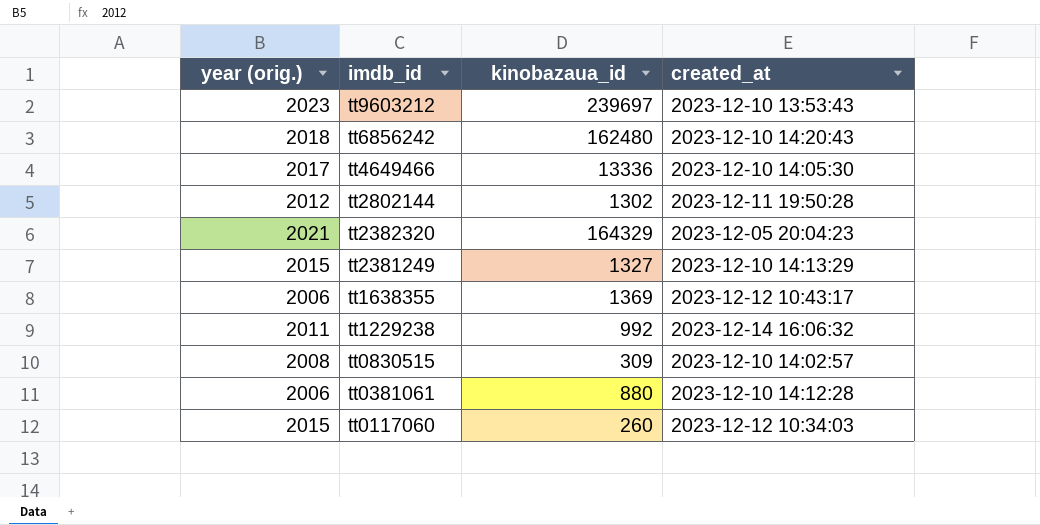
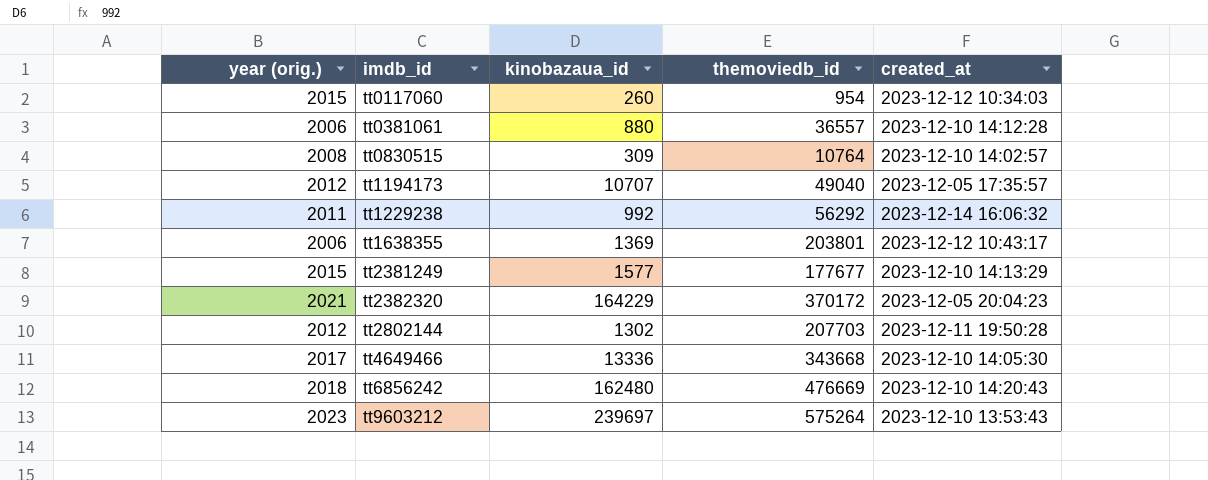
row order: imdb_id descending -> imdb_id ascending
column themoviedb_id | position: none -> 4
row tt1194173: none -> 2012 | 10707 | 49040 | 2023-12-05 17:35:57
tt2381249 | kinobazaua_id: 1327 -> 1577
tt2382320 | kinobazaua_id: 164329 -> 164229

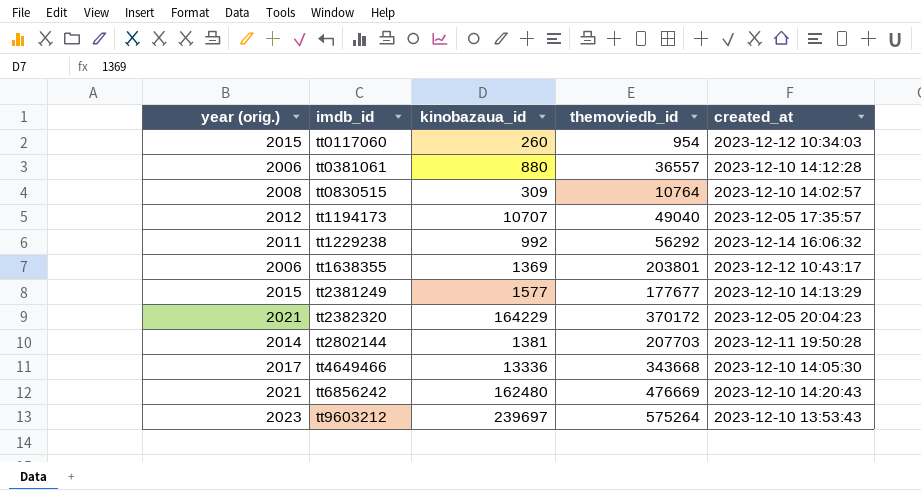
tt2802144 | year (orig.): 2012 -> 2014
tt2802144 | kinobazaua_id: 1302 -> 1381
tt6856242 | year (orig.): 2018 -> 2021

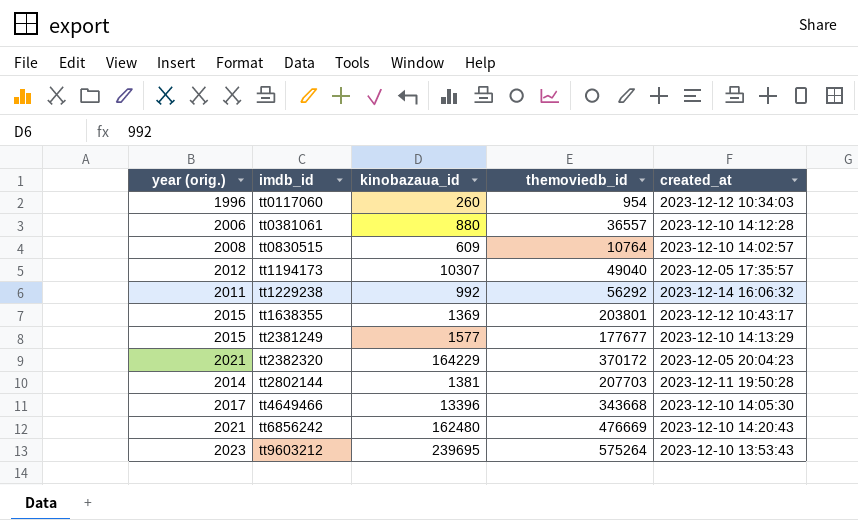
tt0117060 | year (orig.): 2015 -> 1996
tt0830515 | kinobazaua_id: 309 -> 609
tt1194173 | kinobazaua_id: 10707 -> 10307
tt1638355 | year (orig.): 2006 -> 2015
tt4649466 | kinobazaua_id: 13336 -> 13396
tt9603212 | kinobazaua_id: 239697 -> 239695

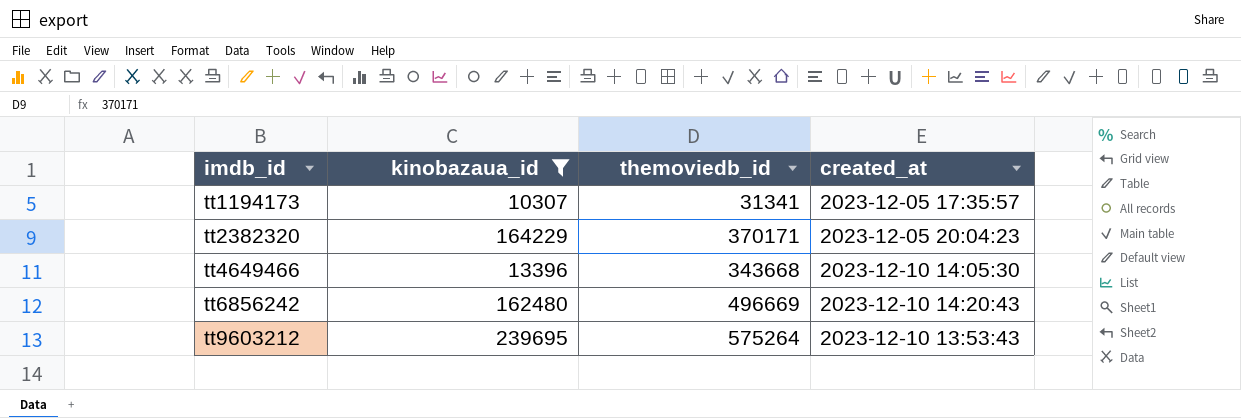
filter: none -> kinobazaua_id >= 10307
column year (orig.) | position: 1 -> none
tt1194173 | themoviedb_id: 49040 -> 31341
tt2382320 | themoviedb_id: 370172 -> 370171
tt6856242 | themoviedb_id: 476669 -> 496669

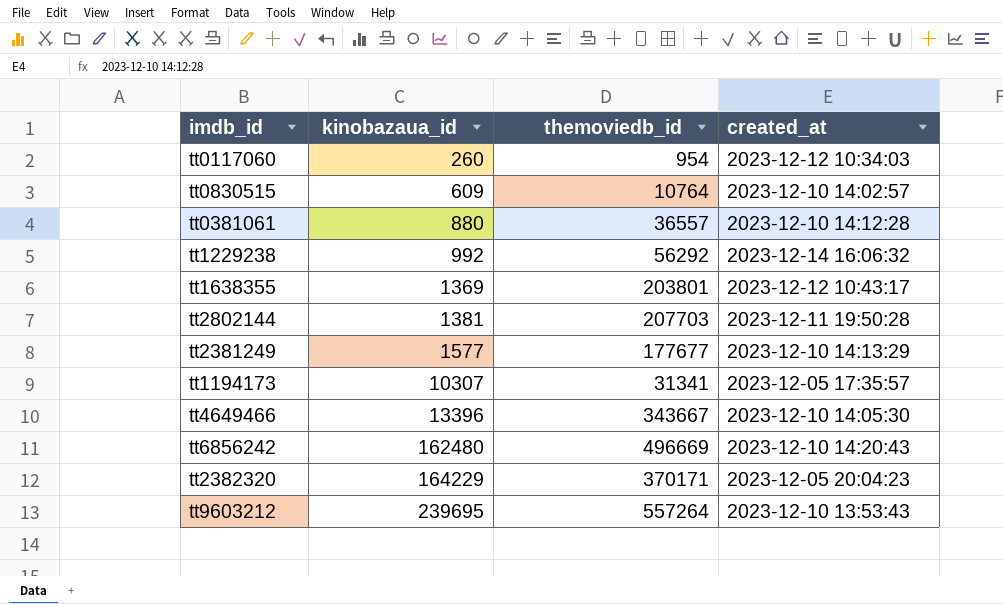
filter: kinobazaua_id >= 10307 -> none
row order: imdb_id ascending -> kinobazaua_id ascending
tt4649466 | themoviedb_id: 343668 -> 343667
tt9603212 | themoviedb_id: 575264 -> 557264

